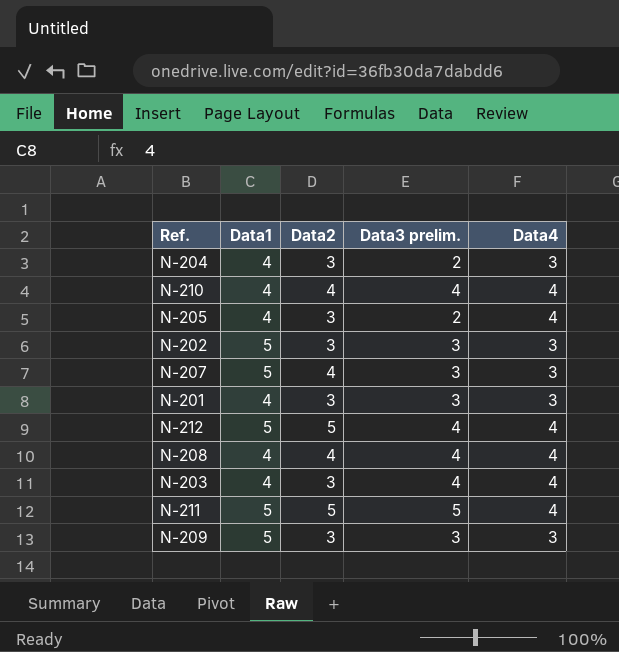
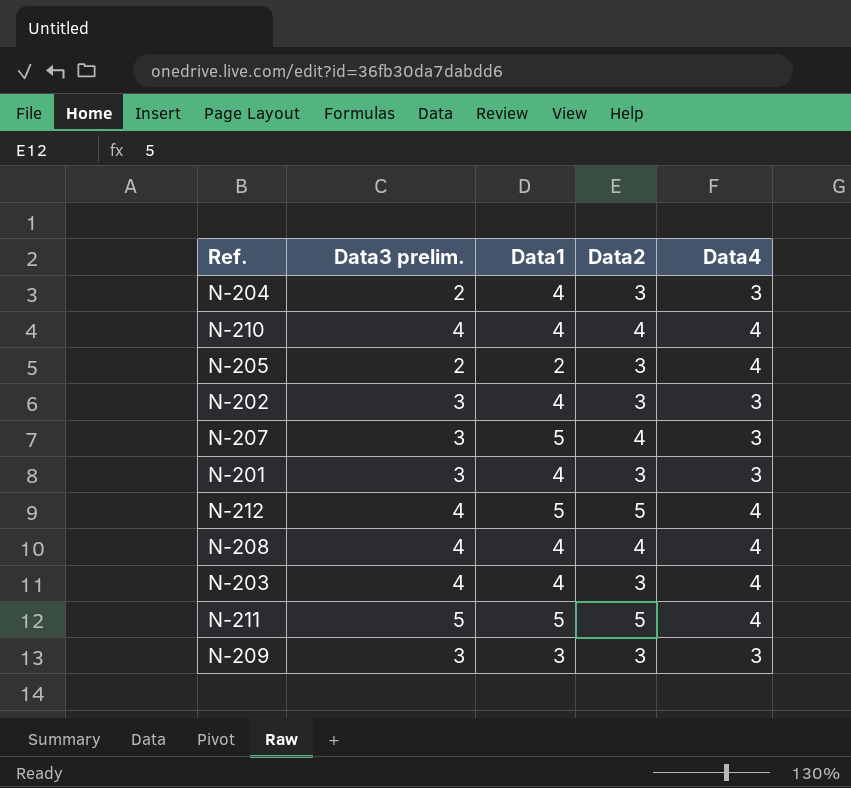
column Data3 prelim. | position: 4 -> 2
N-205 | Data1: 4 -> 2
N-202 | Data1: 5 -> 4
N-209 | Data1: 5 -> 3

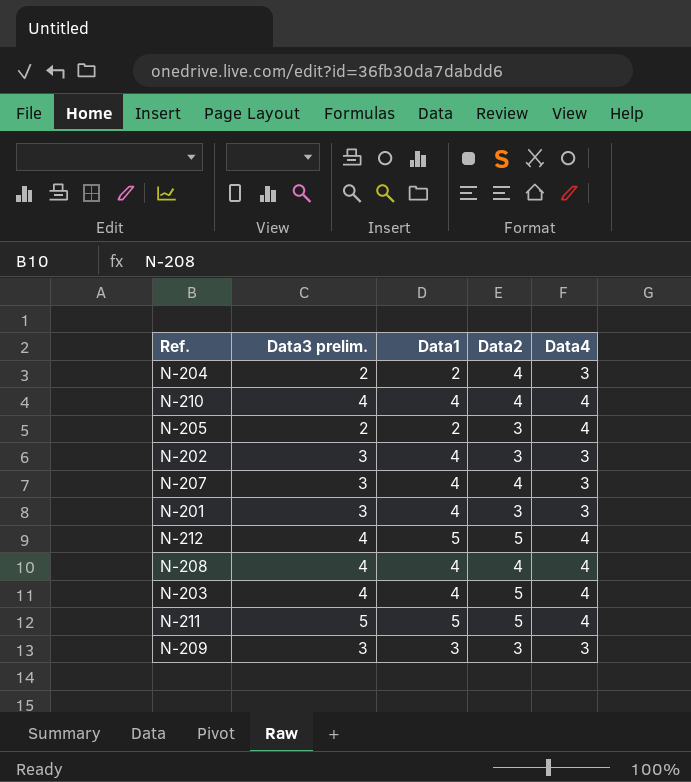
N-204 | Data1: 4 -> 2
N-204 | Data2: 3 -> 4
N-207 | Data1: 5 -> 4
N-203 | Data2: 3 -> 5

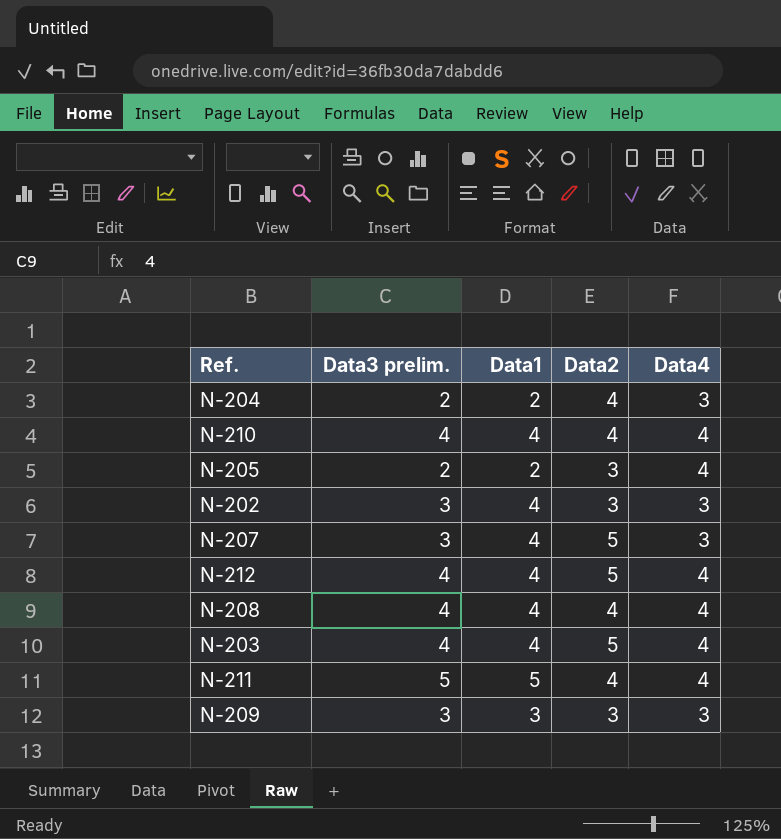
row N-201: 3 | 4 | 3 | 3 -> none
N-207 | Data2: 4 -> 5
N-212 | Data1: 5 -> 4
N-211 | Data2: 5 -> 4

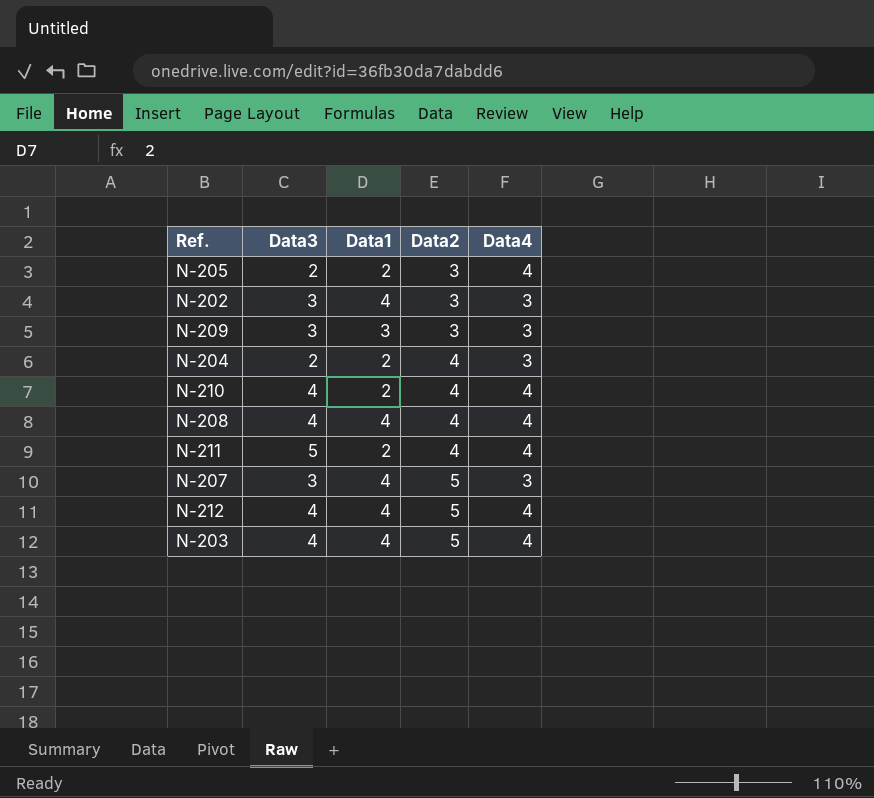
row order: none -> Data2 ascending
column name: Data3 prelim. -> Data3
N-210 | Data1: 4 -> 2
N-211 | Data1: 5 -> 2

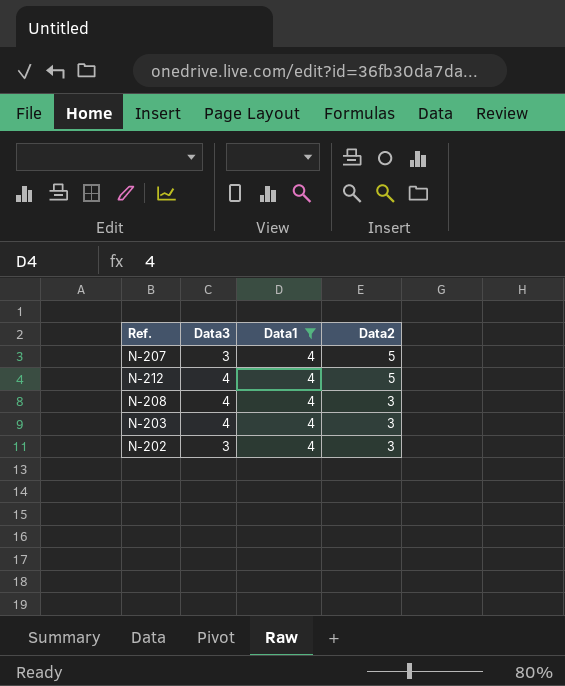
filter: none -> Data1 = 4
row order: Data2 ascending -> Data2 descending
column Data4 | position: 5 -> none
N-208 | Data2: 4 -> 3
N-203 | Data2: 5 -> 3

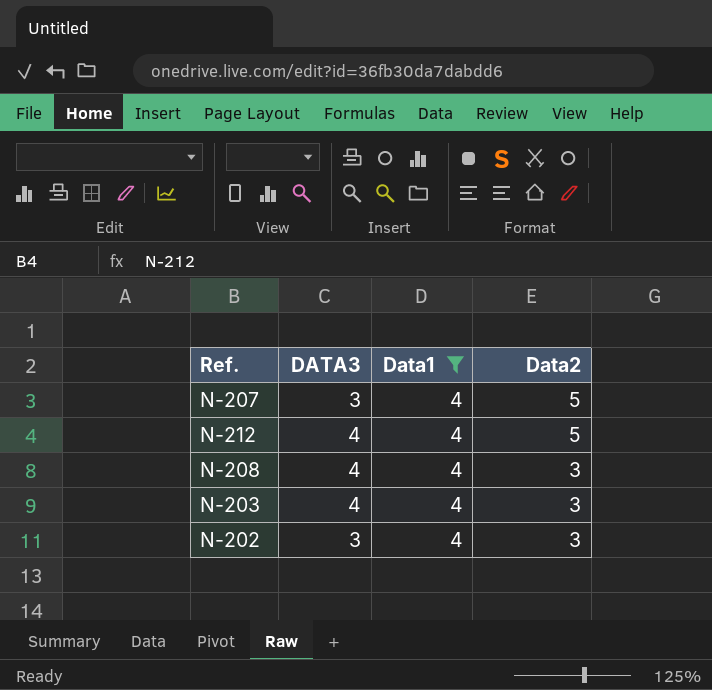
column name: Data3 -> DATA3

